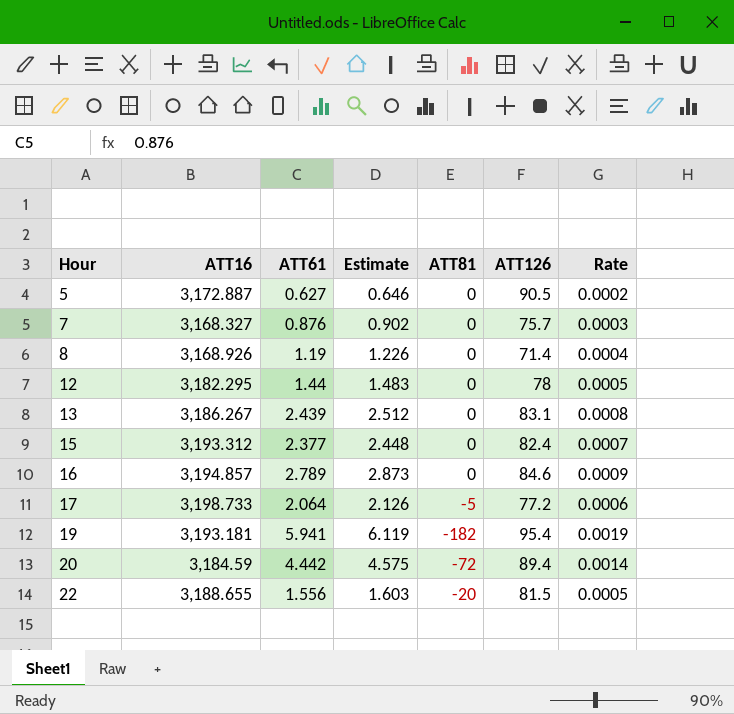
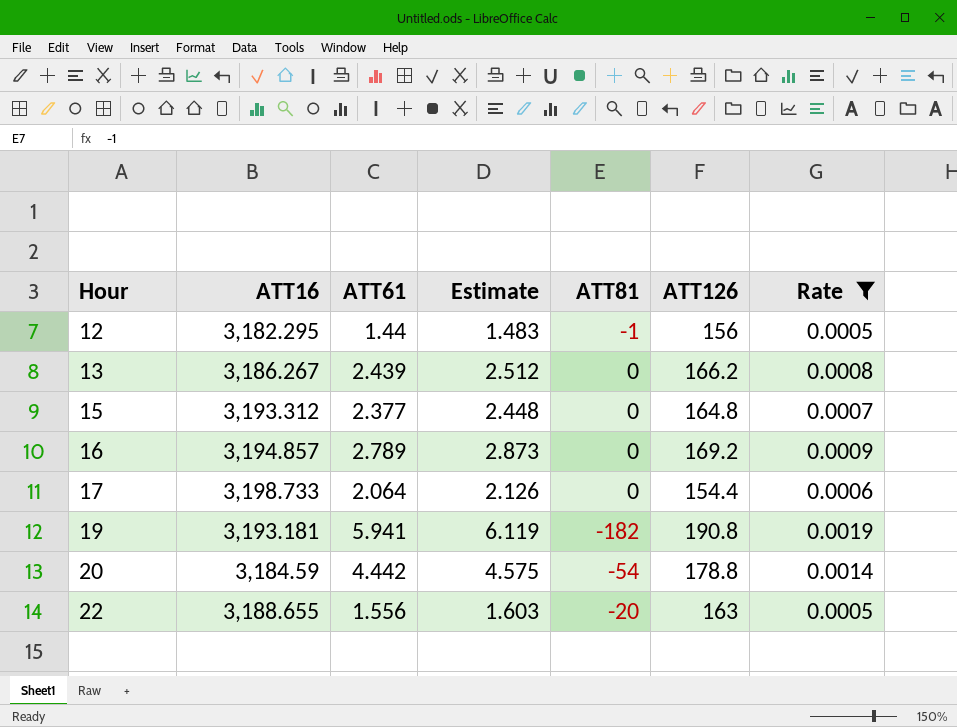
filter: none -> Rate >= 0.0005
12 | ATT81: 0 -> -1
12 | ATT126: 78 -> 156
13 | ATT126: 83.1 -> 166.2
15 | ATT126: 82.4 -> 164.8
16 | ATT126: 84.6 -> 169.2
17 | ATT81: -5 -> 0
17 | ATT126: 77.2 -> 154.4
19 | ATT126: 95.4 -> 190.8
20 | ATT81: -72 -> -54
20 | ATT126: 89.4 -> 178.8
22 | ATT126: 81.5 -> 163

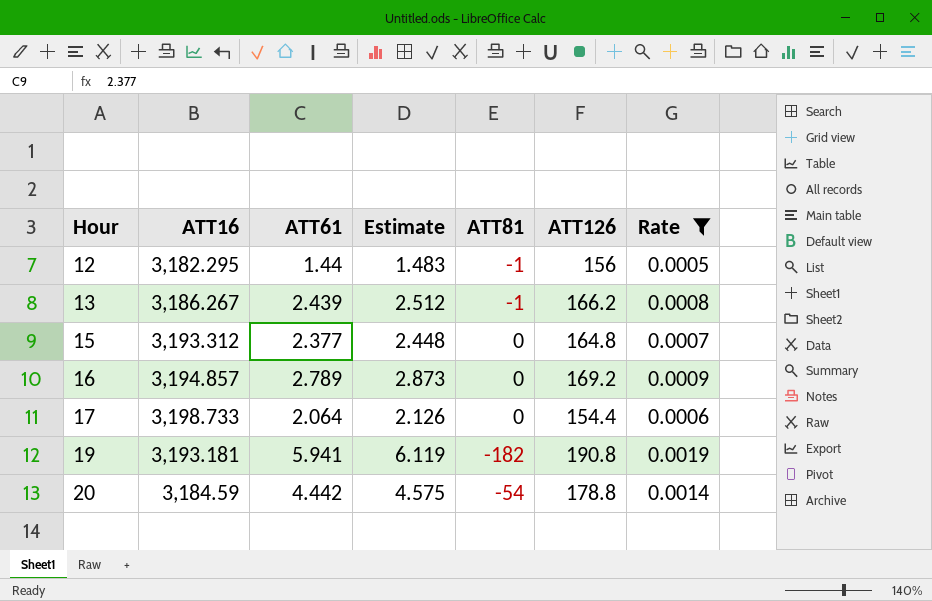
row 22: 3,188.655 | 1.556 | 1.603 | -20 | 163 | 0.0005 -> none
13 | ATT81: 0 -> -1

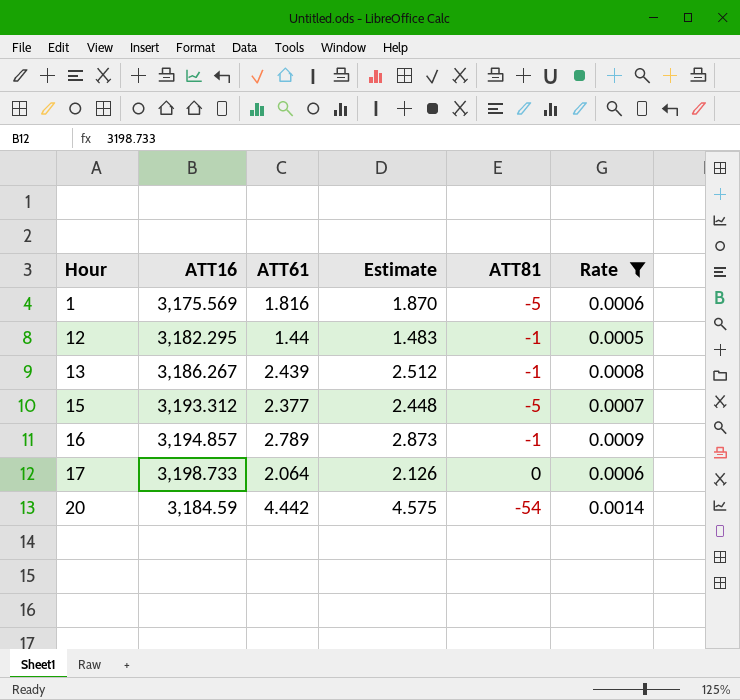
column ATT126 | position: 6 -> none
row 19: 3,193.181 | 5.941 | 6.119 | -182 | 190.8 | 0.0019 -> none
row 1: none -> 3,175.569 | 1.816 | 1.870 | -5 | 0.0006
15 | ATT81: 0 -> -5
16 | ATT81: 0 -> -1

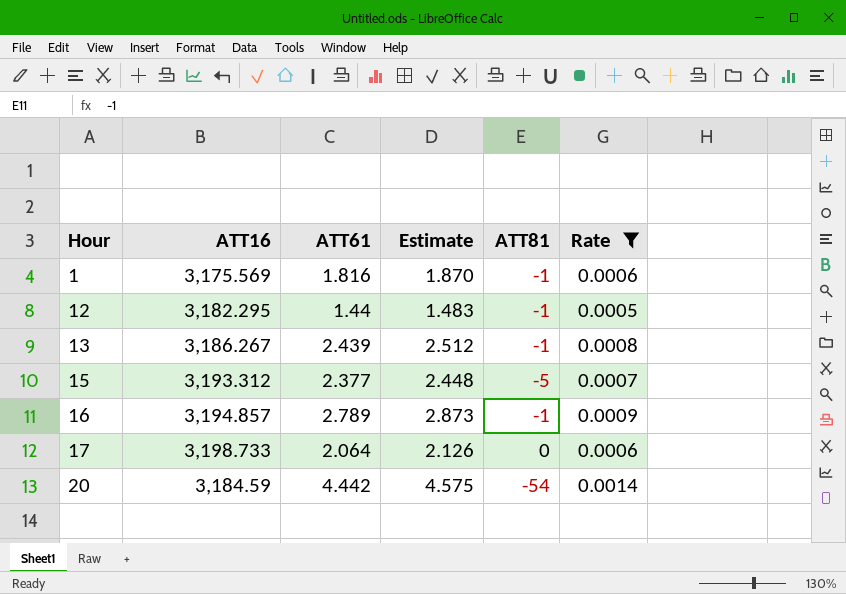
1 | ATT81: -5 -> -1

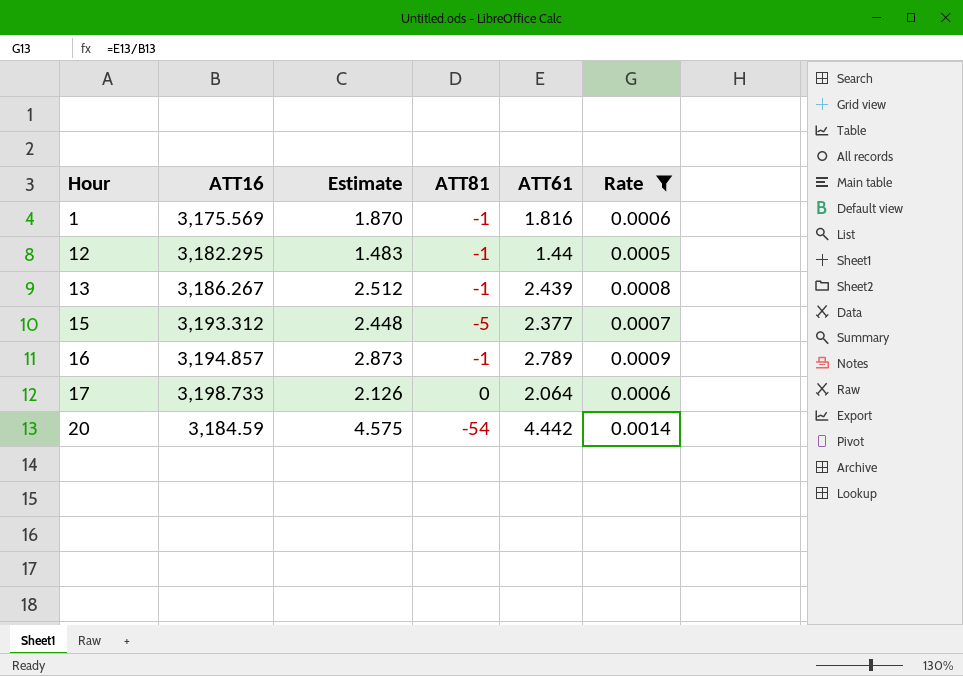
column ATT61 | position: 3 -> 5

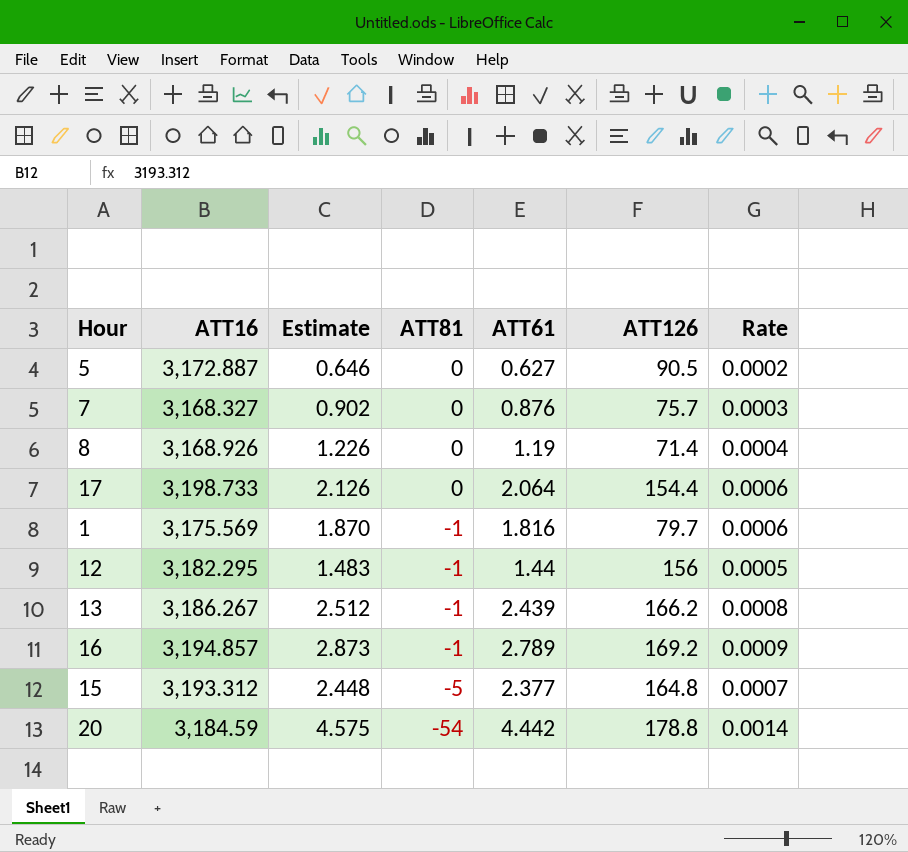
filter: Rate >= 0.0005 -> none
row order: Hour ascending -> ATT81 descending
column ATT126 | position: none -> 6

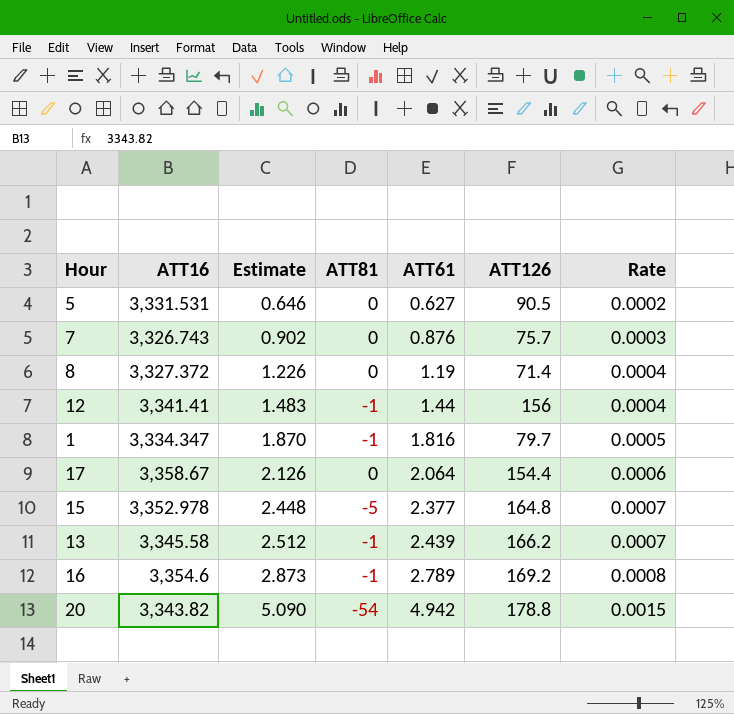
row order: ATT81 descending -> Estimate ascending
5 | ATT16: 3,172.887 -> 3,331.531
7 | ATT16: 3,168.327 -> 3,326.743
8 | ATT16: 3,168.926 -> 3,327.372
12 | ATT16: 3,182.295 -> 3,341.41
12 | Rate: 0.0005 -> 0.0004
1 | ATT16: 3,175.569 -> 3,334.347
1 | Rate: 0.0006 -> 0.0005
17 | ATT16: 3,198.733 -> 3,358.67
15 | ATT16: 3,193.312 -> 3,352.978
13 | ATT16: 3,186.267 -> 3,345.58
13 | Rate: 0.0008 -> 0.0007
16 | ATT16: 3,194.857 -> 3,354.6
16 | Rate: 0.0009 -> 0.0008
20 | ATT16: 3,184.59 -> 3,343.82
20 | Estimate: 4.575 -> 5.090
20 | ATT61: 4.442 -> 4.942
20 | Rate: 0.0014 -> 0.0015

